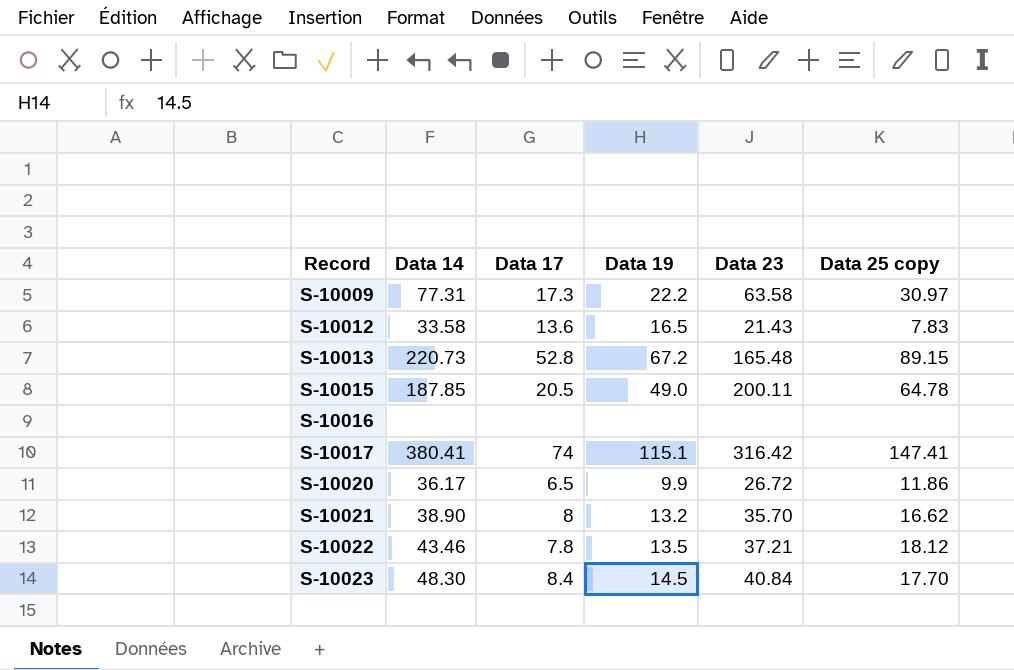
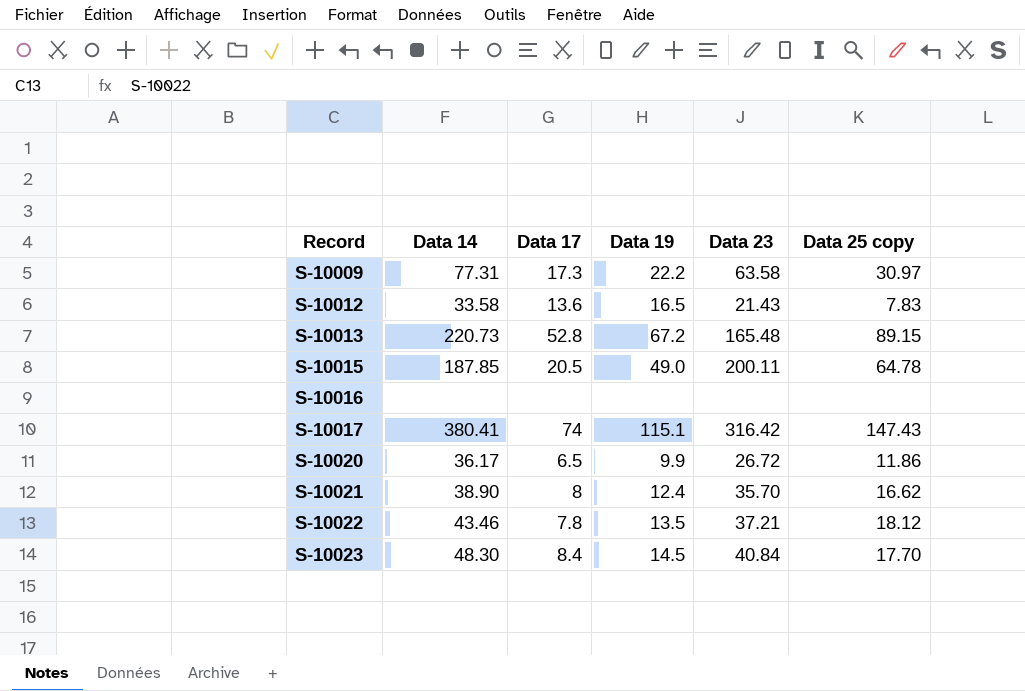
S-10017 | Data 25 copy: 147.41 -> 147.43
S-10021 | Data 19: 13.2 -> 12.4

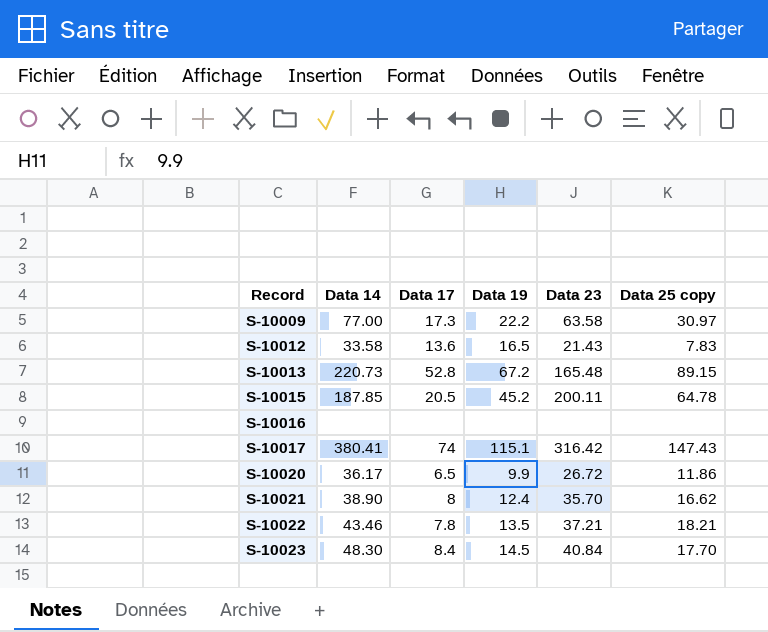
S-10009 | Data 14: 77.31 -> 77.00
S-10015 | Data 19: 49.0 -> 45.2
S-10022 | Data 25 copy: 18.12 -> 18.21

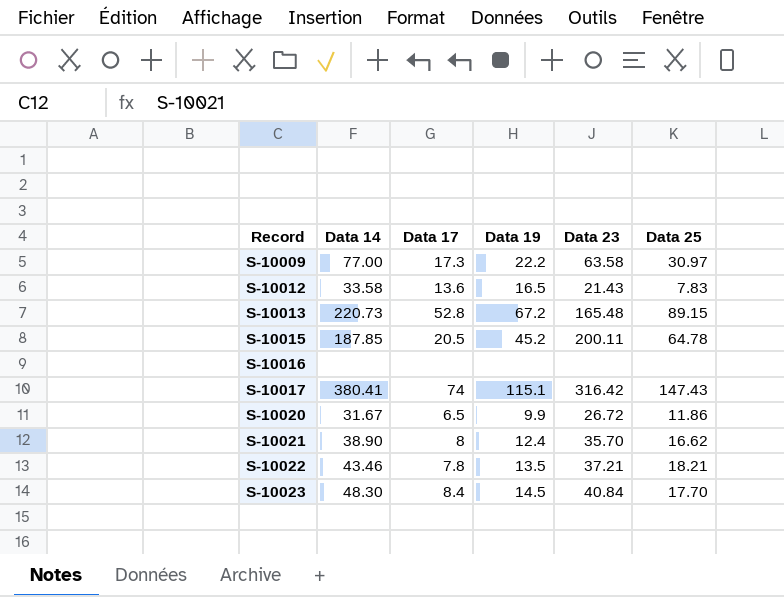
column name: Data 25 copy -> Data 25
S-10020 | Data 14: 36.17 -> 31.67

